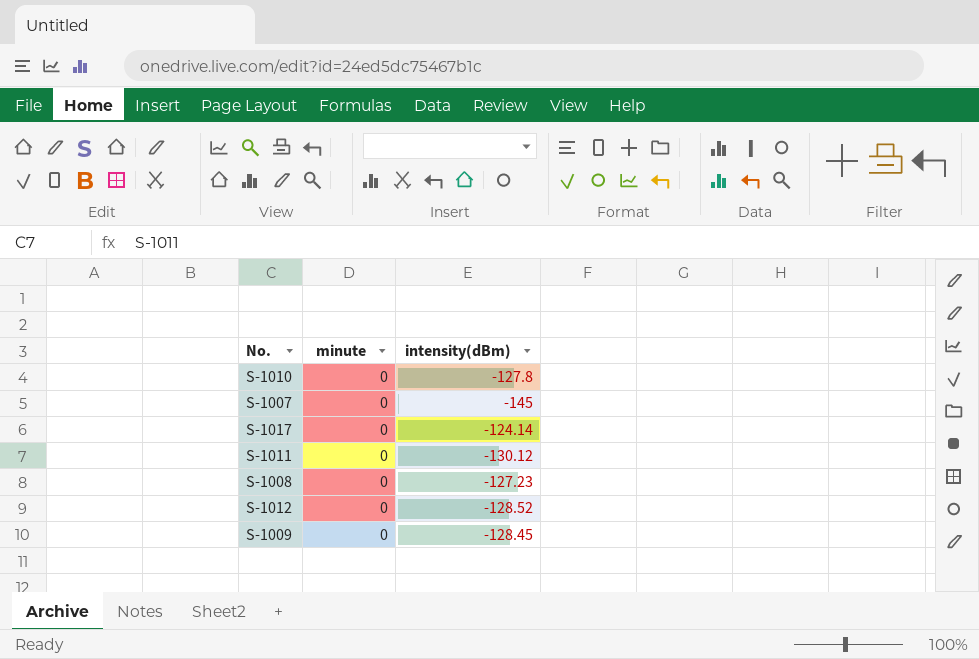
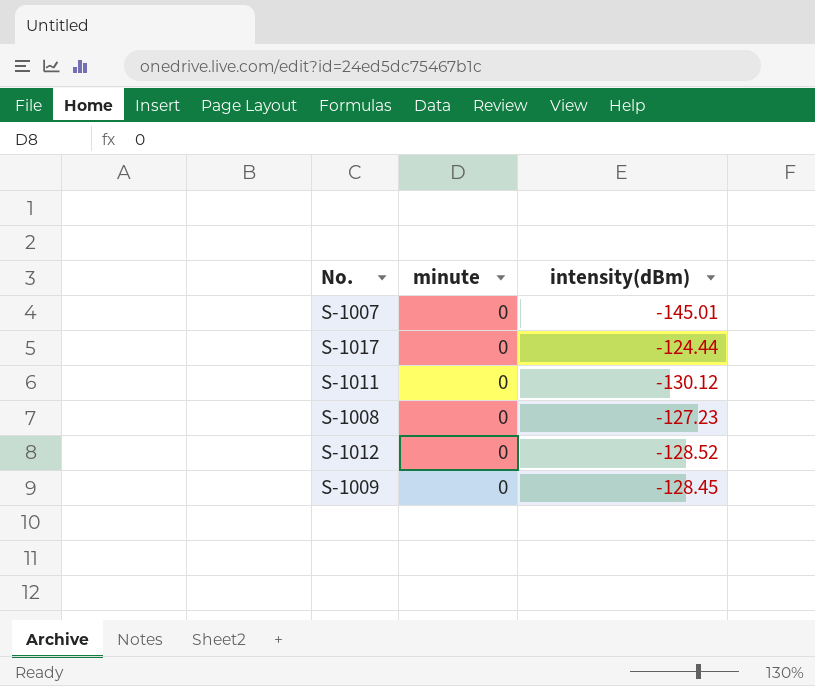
row S-1010: 0 | -127.8 -> none
S-1007 | intensity(dBm): -145 -> -145.01
S-1017 | intensity(dBm): -124.14 -> -124.44

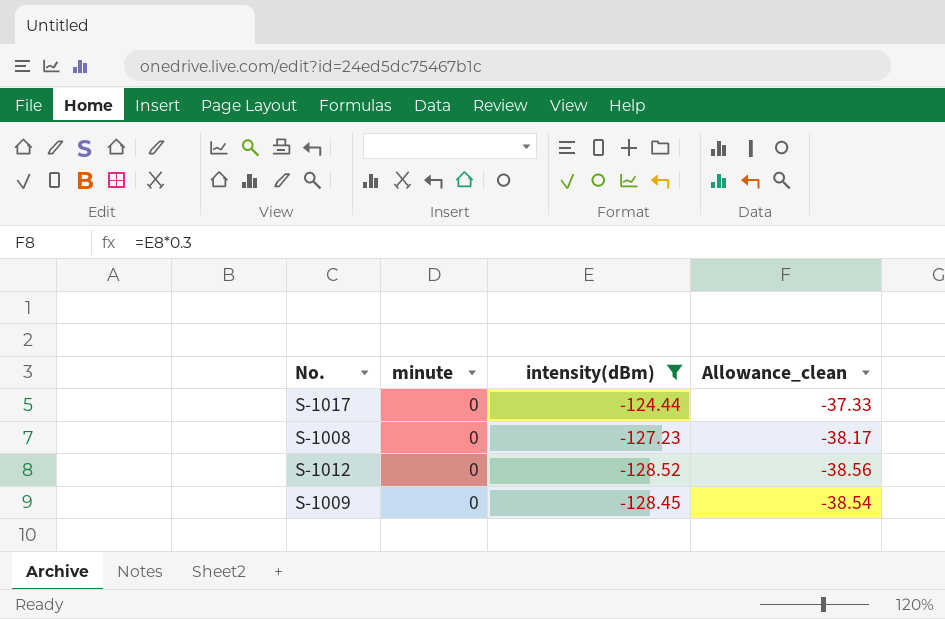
filter: none -> intensity(dBm) >= -128.52
column Allowance_clean | formula: none -> [intensity(dBm)] * 0.3

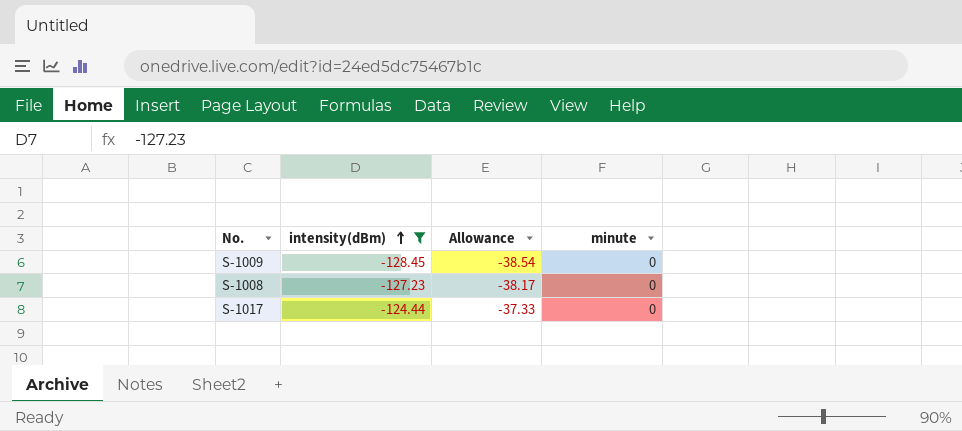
row order: none -> intensity(dBm) ascending
column name: Allowance_clean -> Allowance
column minute | position: 2 -> 4
row S-1012: 0 | -128.52 | -38.56 -> none

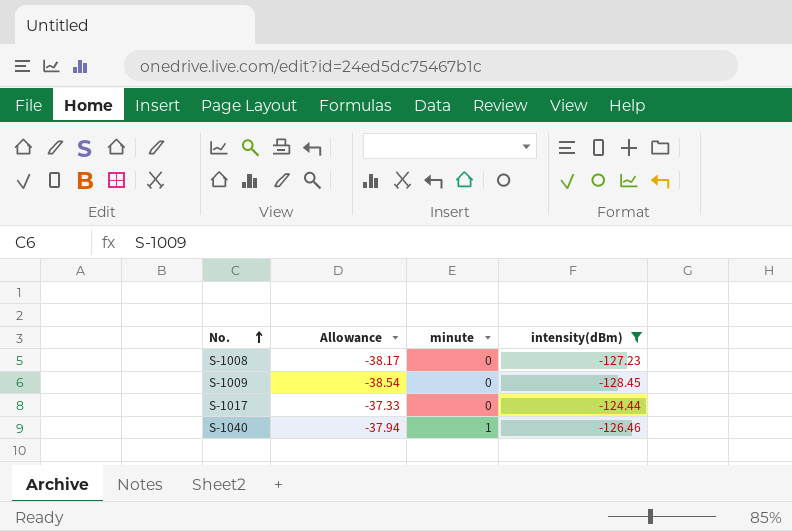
row order: intensity(dBm) ascending -> No. ascending
column intensity(dBm) | position: 2 -> 4
row S-1040: none -> -37.94 | 1 | -126.46

